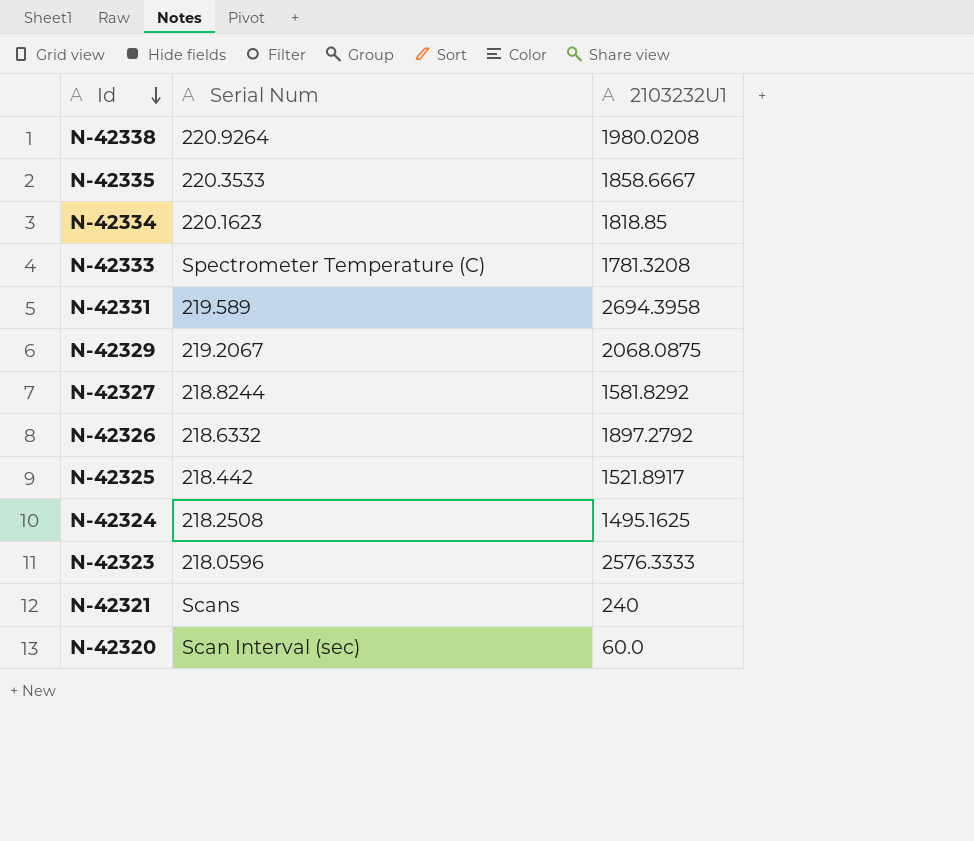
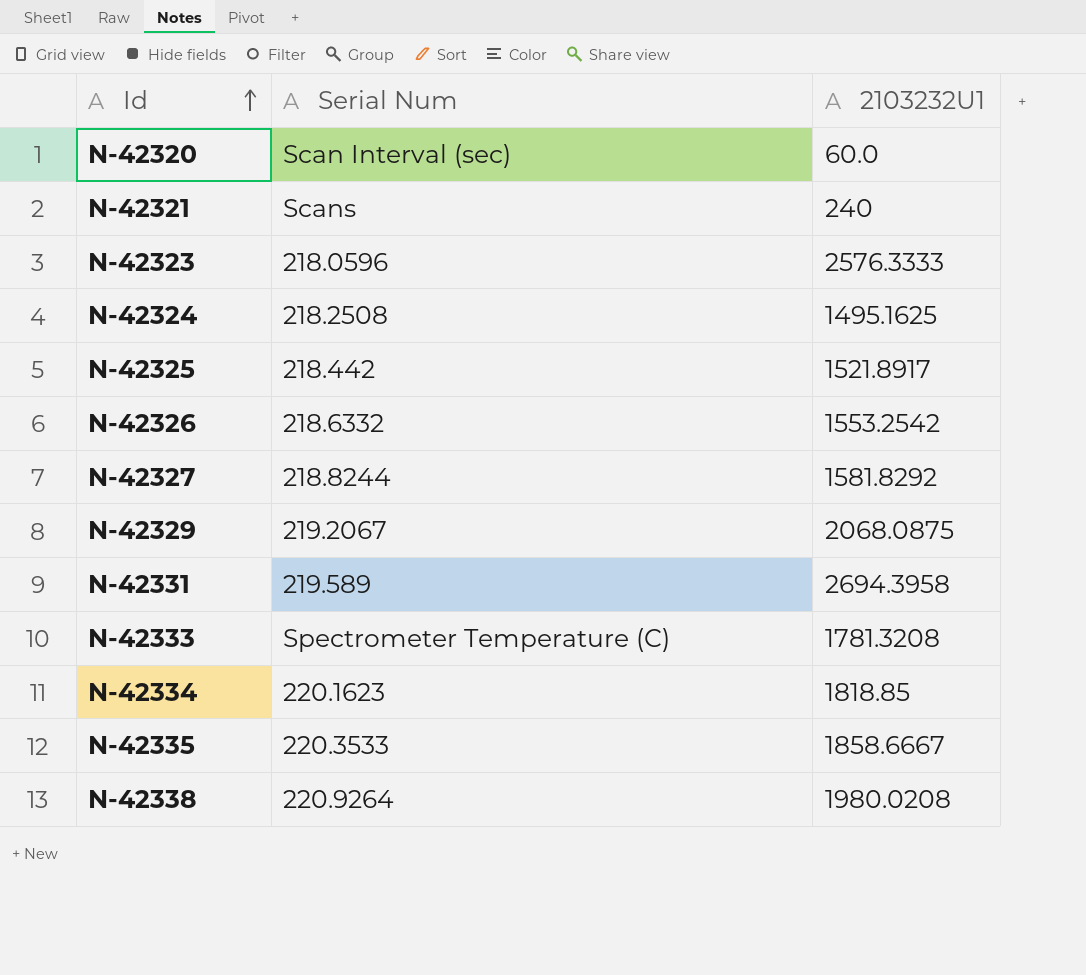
row order: Id descending -> Id ascending
N-42326 | 2103232U1: 1897.2792 -> 1553.2542

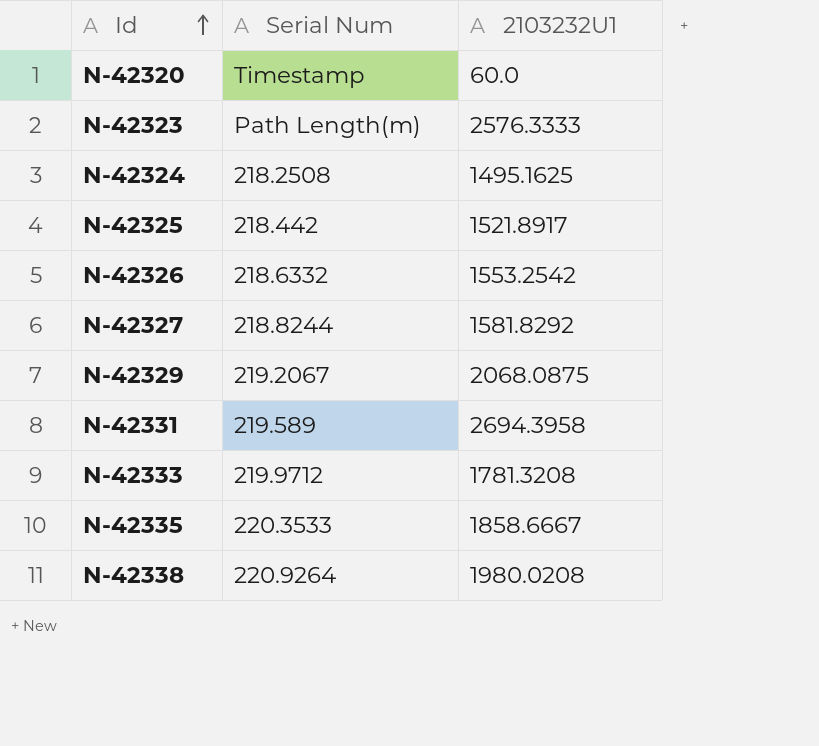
row N-42321: Scans | 240 -> none
row N-42334: 220.1623 | 1818.85 -> none
N-42320 | Serial Num: Scan Interval (sec) -> Timestamp
N-42323 | Serial Num: 218.0596 -> Path Length(m)
N-42333 | Serial Num: Spectrometer Temperature (C) -> 219.9712

